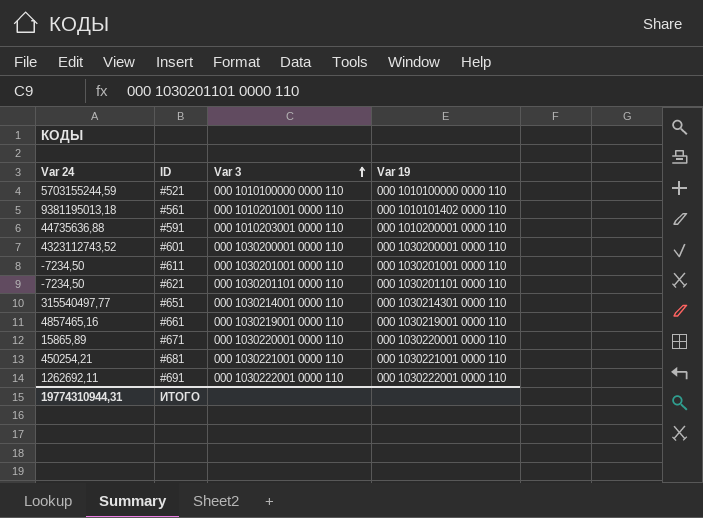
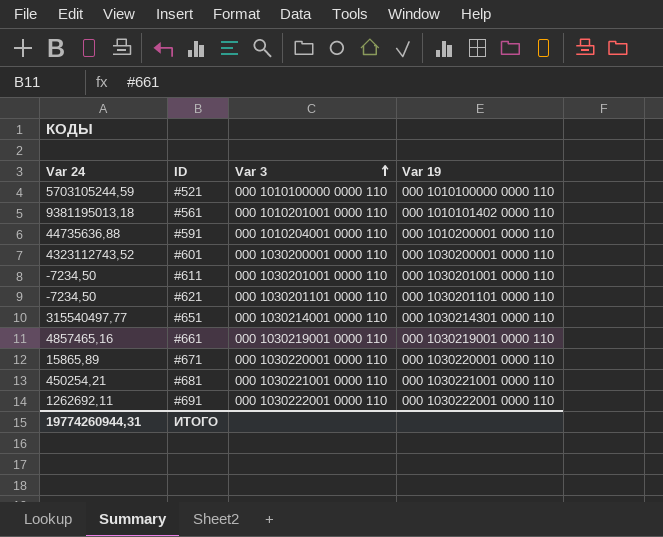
#521 | Var 24: 5703155244,59 -> 5703105244,59
#591 | Var 3: 000 1010203001 0000 110 -> 000 1010204001 0000 110
ИТОГО | Var 24: 19774310944,31 -> 19774260944,31

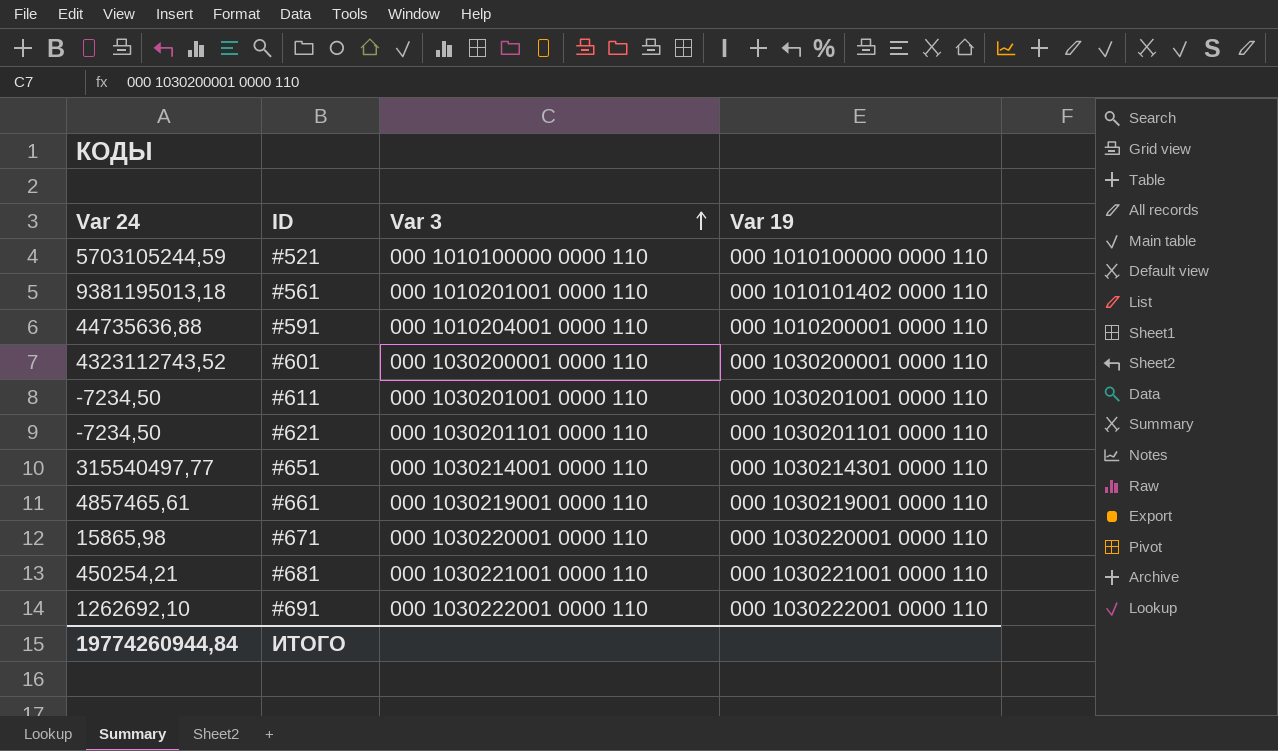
#661 | Var 24: 4857465,16 -> 4857465,61
#671 | Var 24: 15865,89 -> 15865,98
#691 | Var 24: 1262692,11 -> 1262692,10
ИТОГО | Var 24: 19774260944,31 -> 19774260944,84

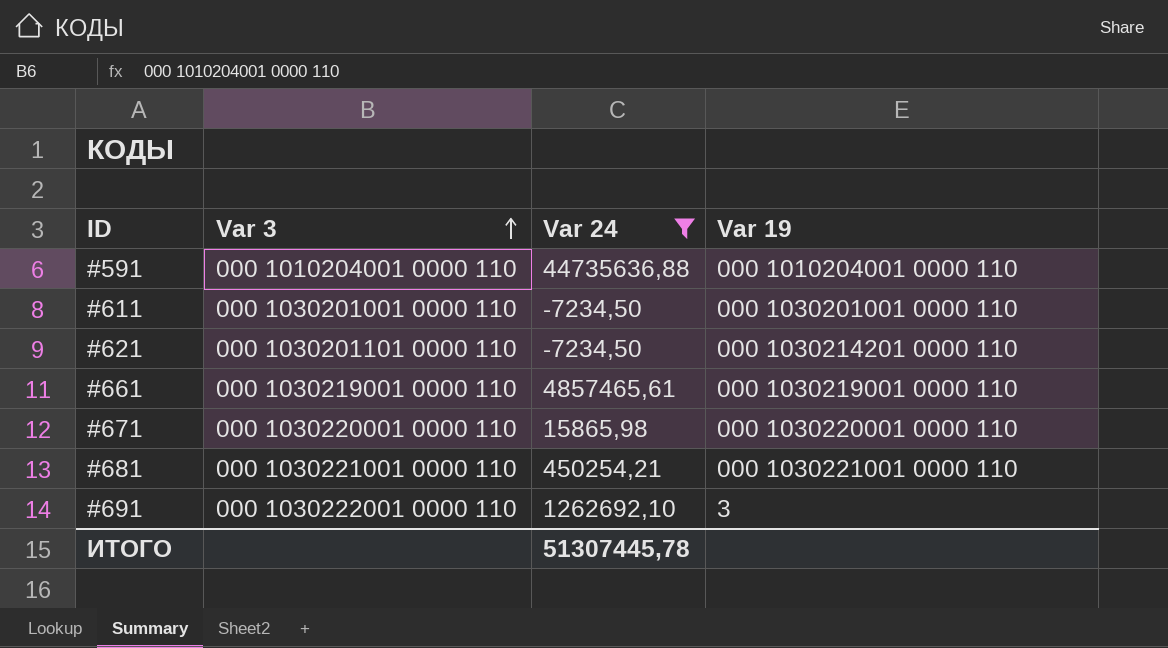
filter: none -> Var 24 <= 44735636,88
column Var 24 | position: 1 -> 3
#591 | Var 19: 000 1010200001 0000 110 -> 000 1010204001 0000 110
#621 | Var 19: 000 1030201101 0000 110 -> 000 1030214201 0000 110
#691 | Var 19: 000 1030222001 0000 110 -> 3
ИТОГО | Var 24: 19774260944,84 -> 51307445,78

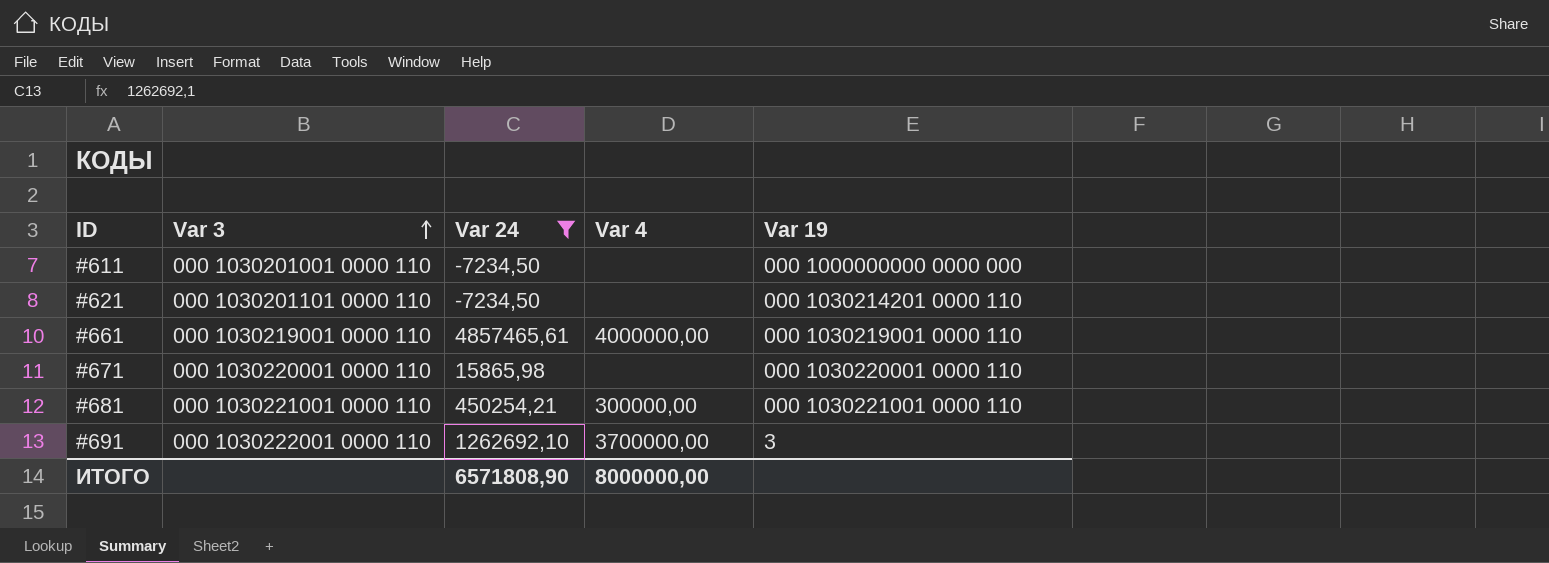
column Var 4 | position: none -> 4
row #591: 000 1010204001 0000 110 | 44735636,88 | 000 1010204001 0000 110 -> none
#611 | Var 19: 000 1030201001 0000 110 -> 000 1000000000 0000 000
ИТОГО | Var 24: 51307445,78 -> 6571808,90

